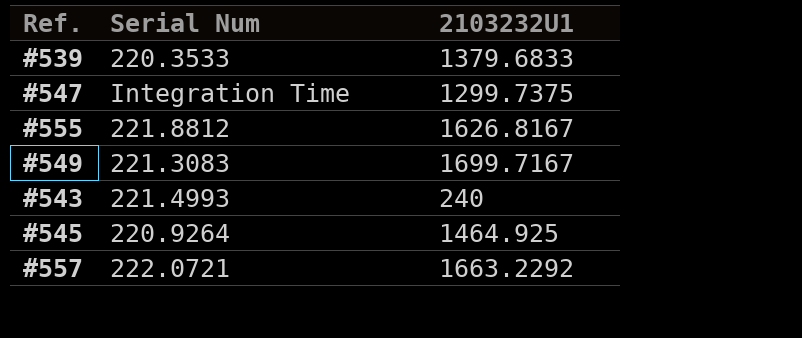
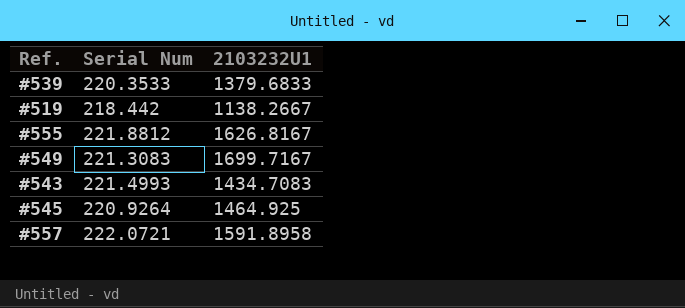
row #547: Integration Time | 1299.7375 -> none
row #519: none -> 218.442 | 1138.2667
#543 | 2103232U1: 240 -> 1434.7083
#557 | 2103232U1: 1663.2292 -> 1591.8958

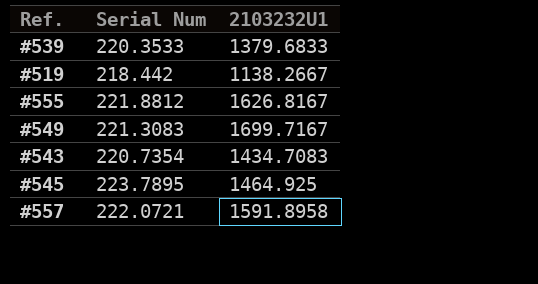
#543 | Serial Num: 221.4993 -> 220.7354
#545 | Serial Num: 220.9264 -> 223.7895

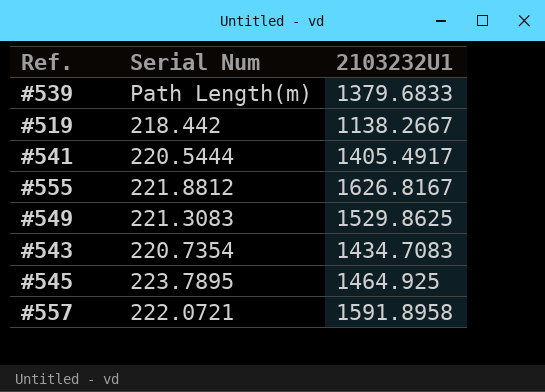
#539 | Serial Num: 220.3533 -> Path Length(m)
row #541: none -> 220.5444 | 1405.4917
#549 | 2103232U1: 1699.7167 -> 1529.8625

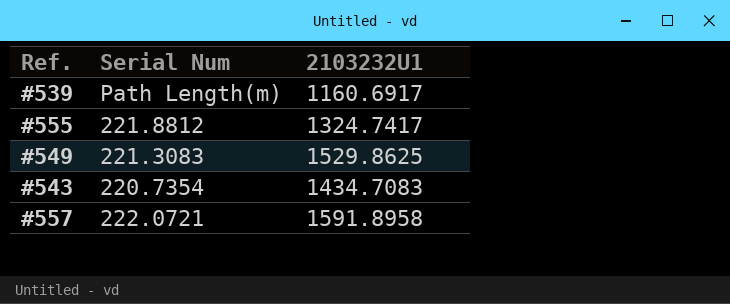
row #519: 218.442 | 1138.2667 -> none
row #541: 220.5444 | 1405.4917 -> none
row #545: 223.7895 | 1464.925 -> none
#539 | 2103232U1: 1379.6833 -> 1160.6917
#555 | 2103232U1: 1626.8167 -> 1324.7417

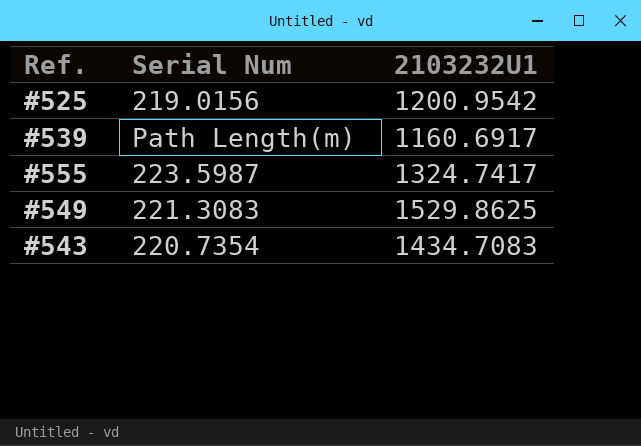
row #557: 222.0721 | 1591.8958 -> none
row #525: none -> 219.0156 | 1200.9542
#555 | Serial Num: 221.8812 -> 223.5987

